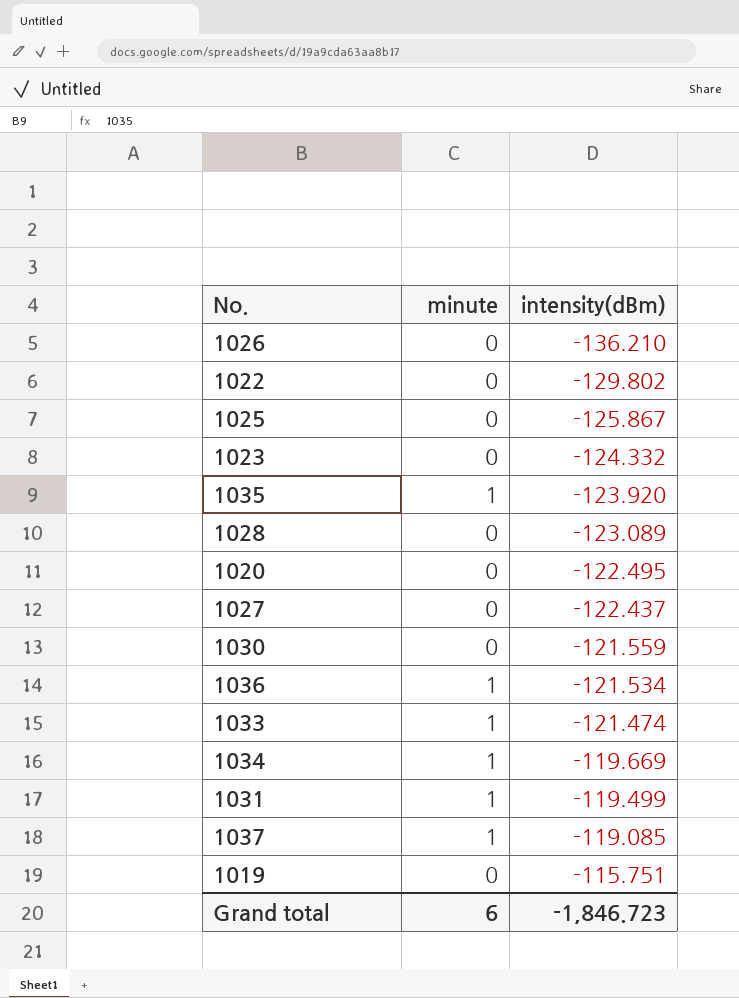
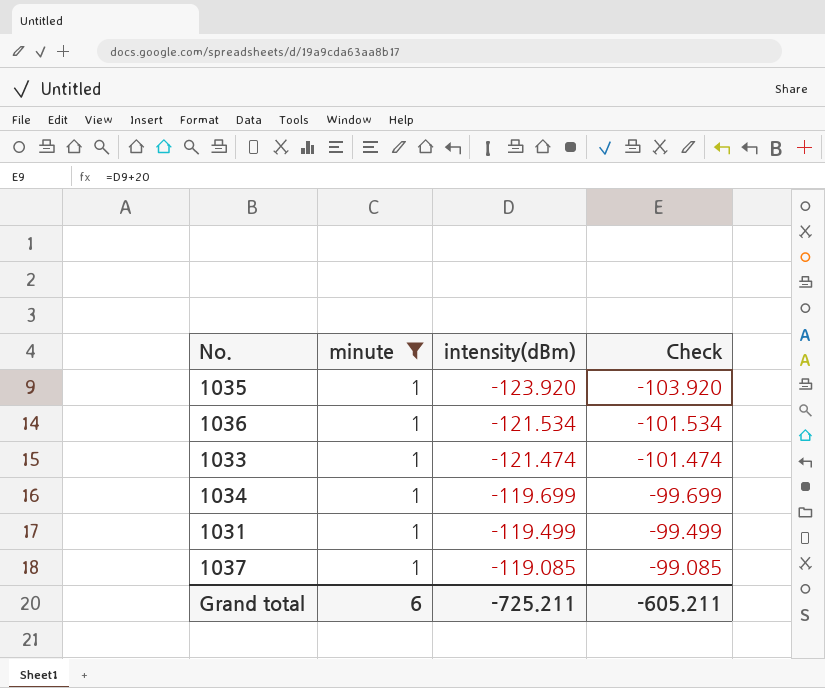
filter: none -> minute = 1
column Check | formula: none -> [intensity(dBm)] + 20
1034 | intensity(dBm): -119.669 -> -119.699
Grand total | intensity(dBm): -1,846.723 -> -725.211

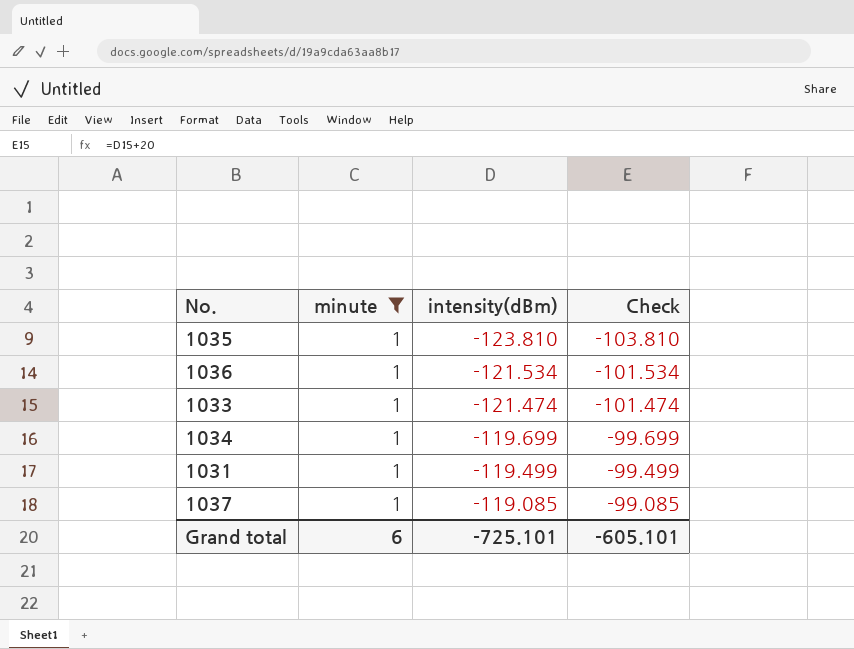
1035 | intensity(dBm): -123.920 -> -123.810
1035 | Check: -103.920 -> -103.810
Grand total | intensity(dBm): -725.211 -> -725.101
Grand total | Check: -605.211 -> -605.101

